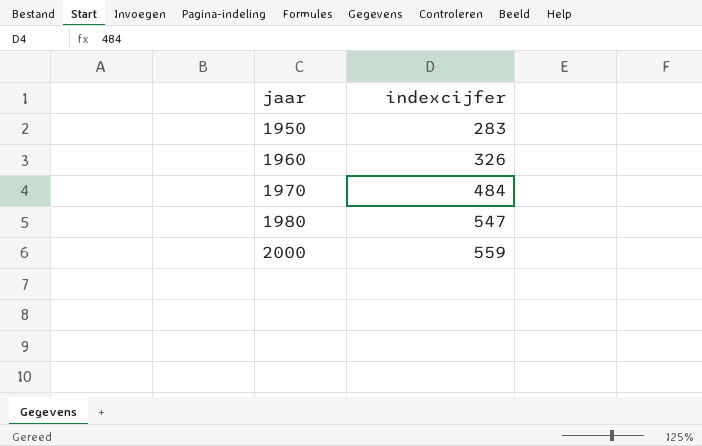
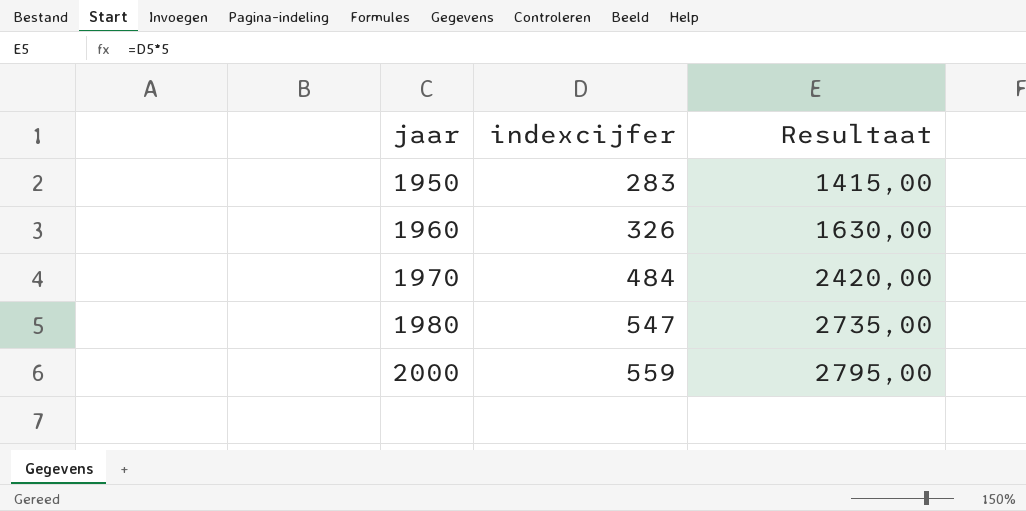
column Resultaat | formula: none -> [indexcijfer] * 5

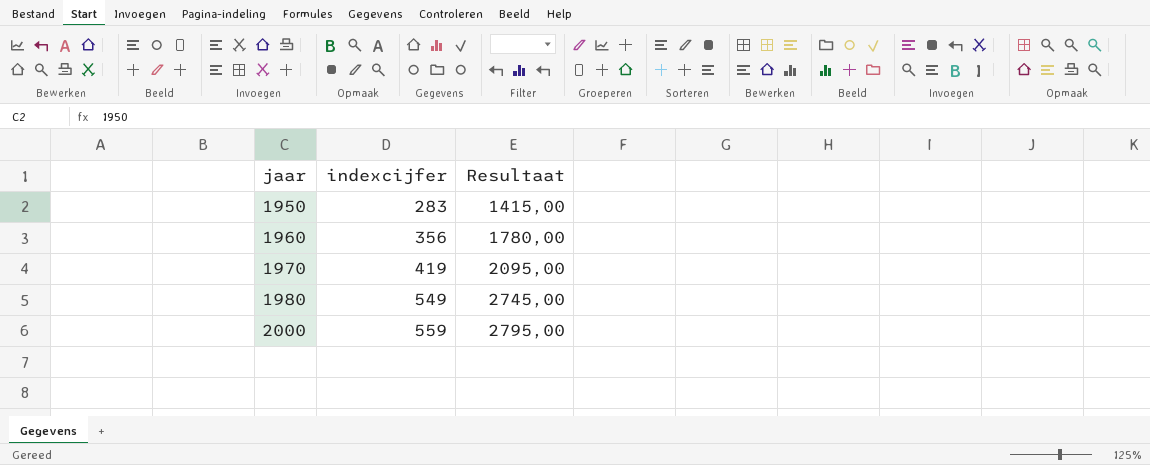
1960 | indexcijfer: 326 -> 356
1960 | Resultaat: 1630,00 -> 1780,00
1970 | indexcijfer: 484 -> 419
1970 | Resultaat: 2420,00 -> 2095,00
1980 | indexcijfer: 547 -> 549
1980 | Resultaat: 2735,00 -> 2745,00

